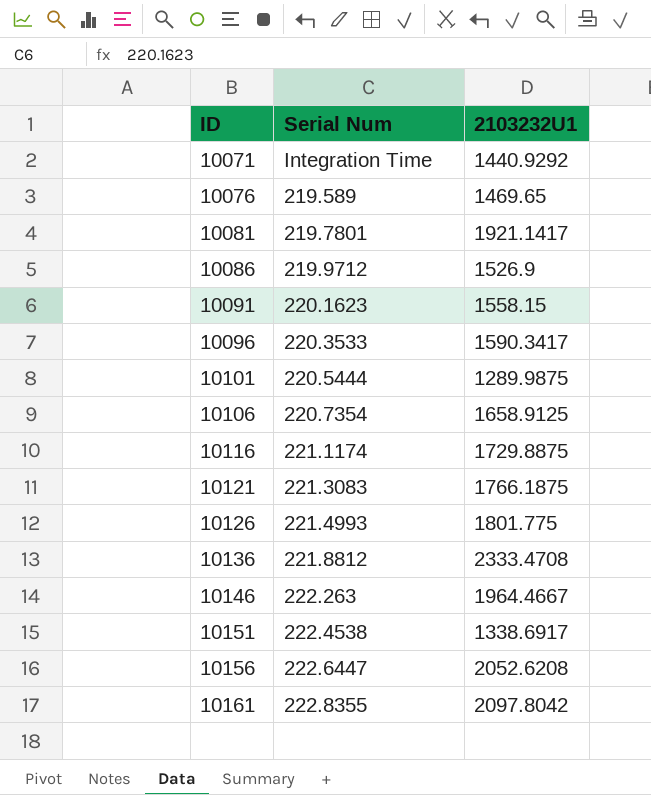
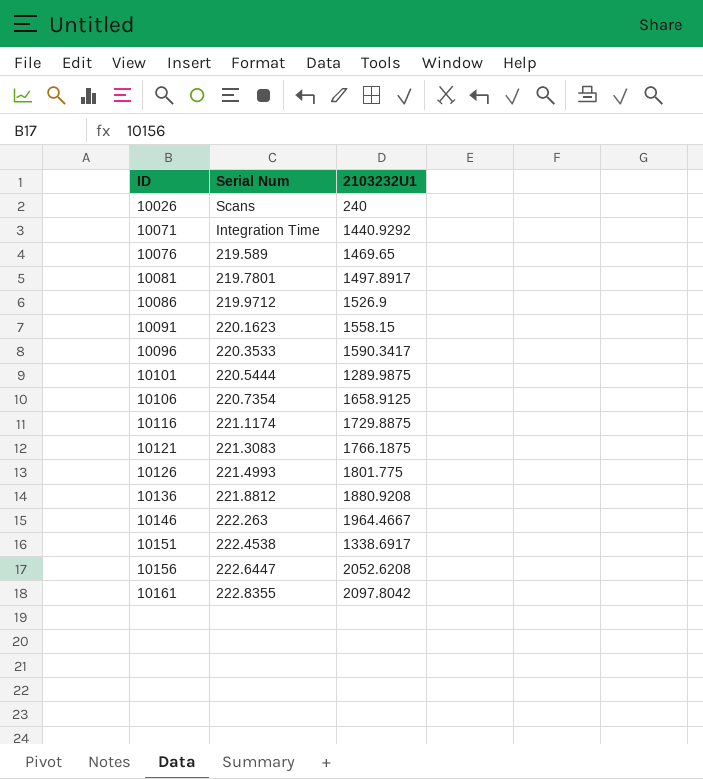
row 10026: none -> Scans | 240
10081 | 2103232U1: 1921.1417 -> 1497.8917
10136 | 2103232U1: 2333.4708 -> 1880.9208

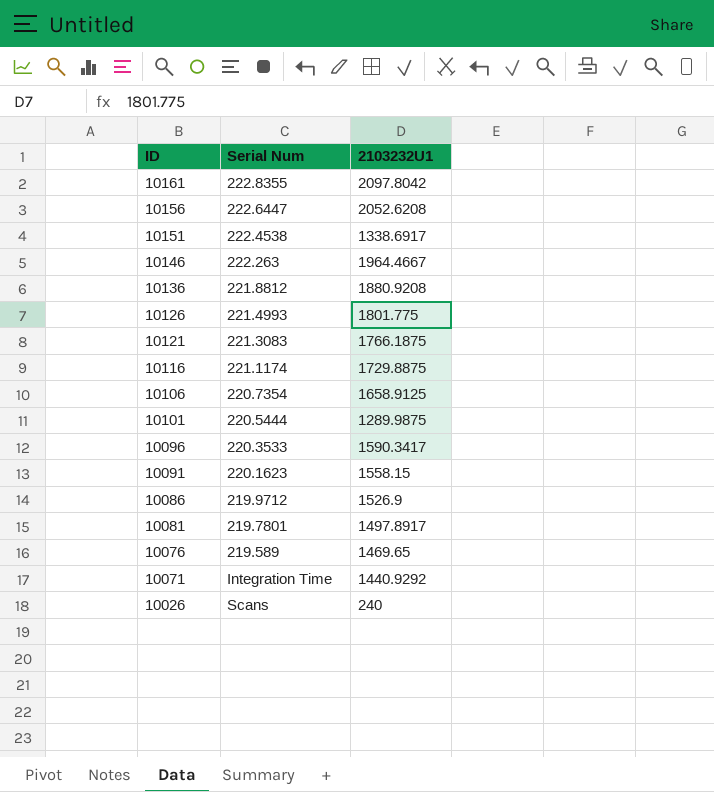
row order: ID ascending -> ID descending

